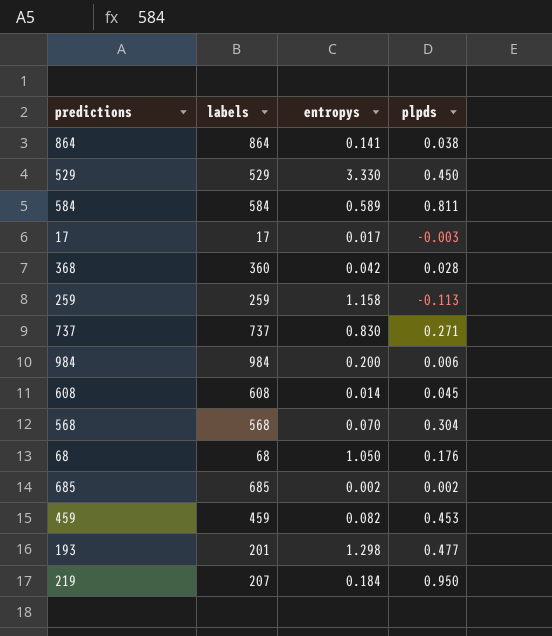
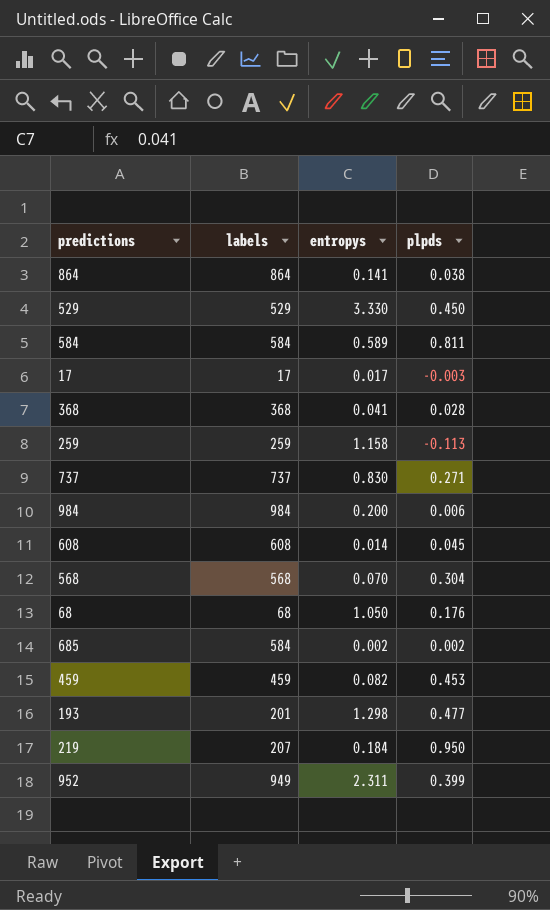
368 | labels: 360 -> 368
368 | entropys: 0.042 -> 0.041
685 | labels: 685 -> 584
row 952: none -> 949 | 2.311 | 0.399

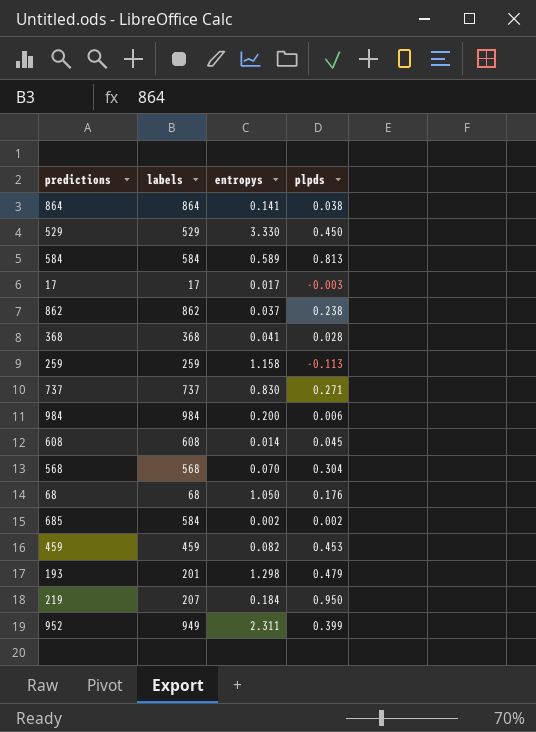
584 | plpds: 0.811 -> 0.813
row 862: none -> 862 | 0.037 | 0.238
193 | plpds: 0.477 -> 0.479

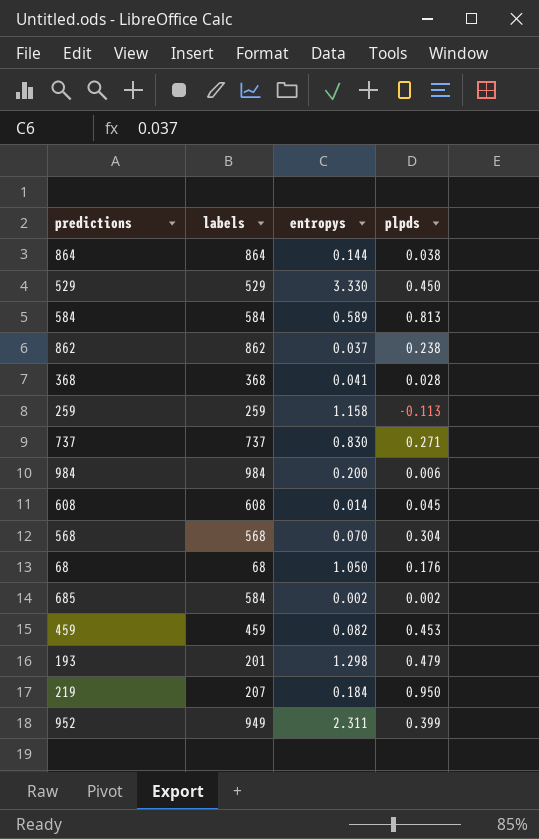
row 17: 17 | 0.017 | -0.003 -> none
864 | entropys: 0.141 -> 0.144

